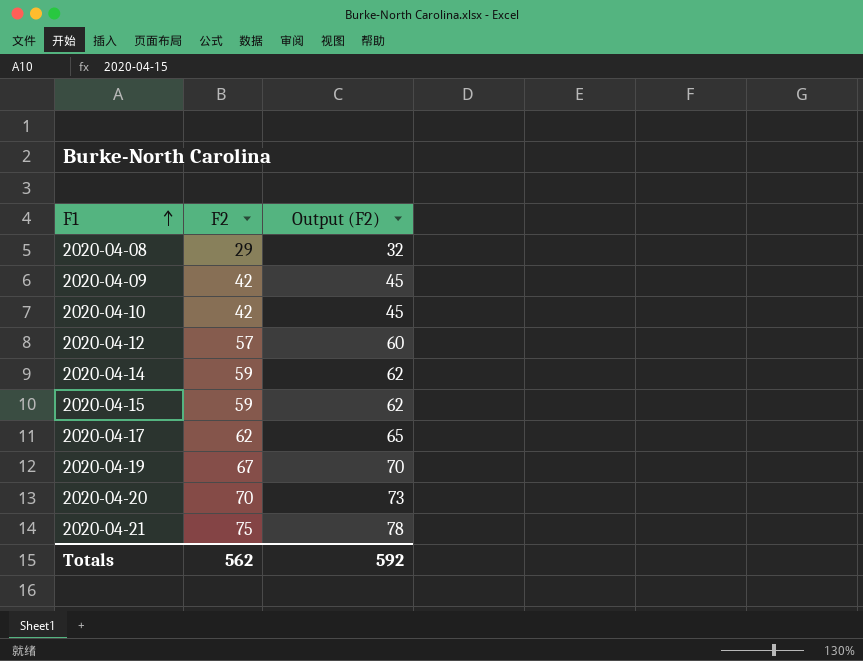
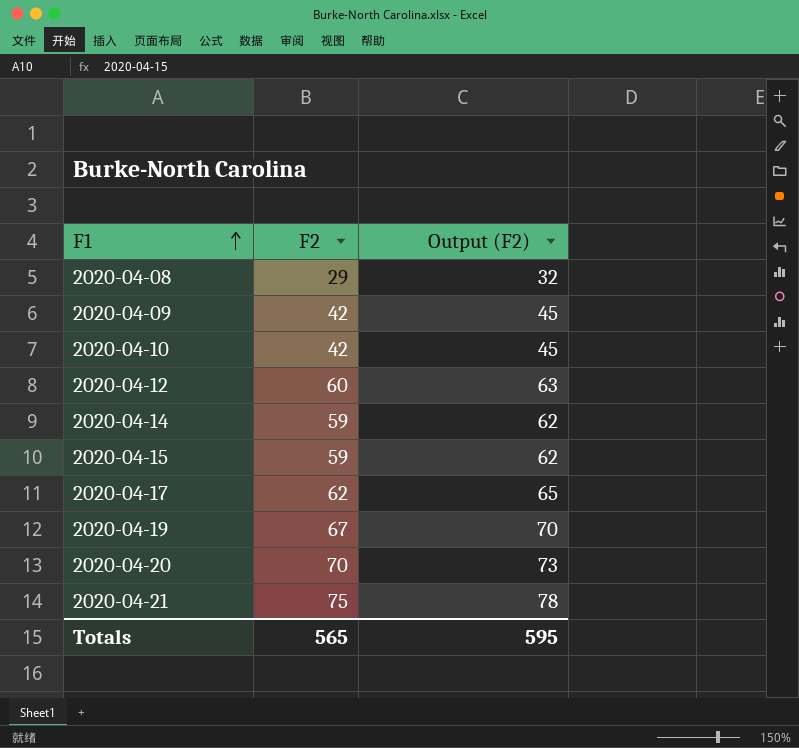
2020-04-12 | F2: 57 -> 60
2020-04-12 | Output (F2): 60 -> 63
Totals | F2: 562 -> 565
Totals | Output (F2): 592 -> 595

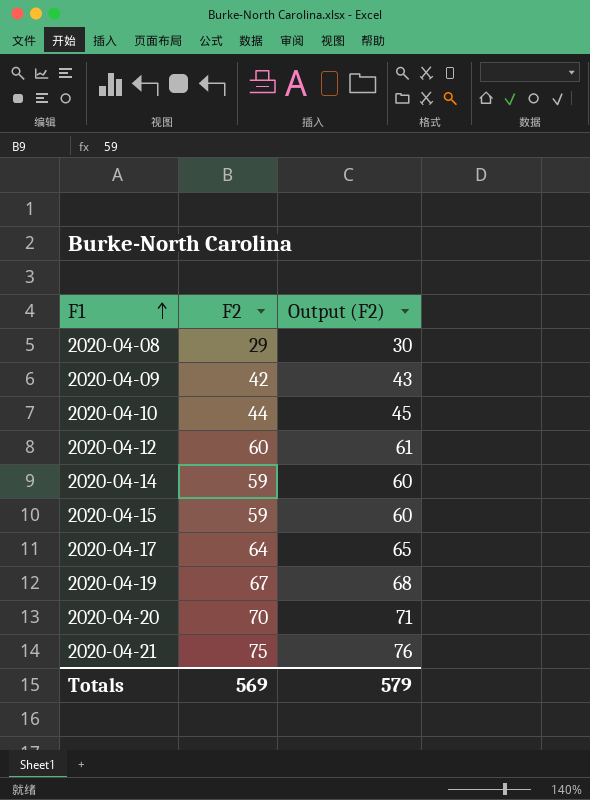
column Output (F2) | formula: [F2] + 3 -> [F2] + 1
2020-04-10 | F2: 42 -> 44
2020-04-17 | F2: 62 -> 64
Totals | F2: 565 -> 569
Totals | Output (F2): 595 -> 579

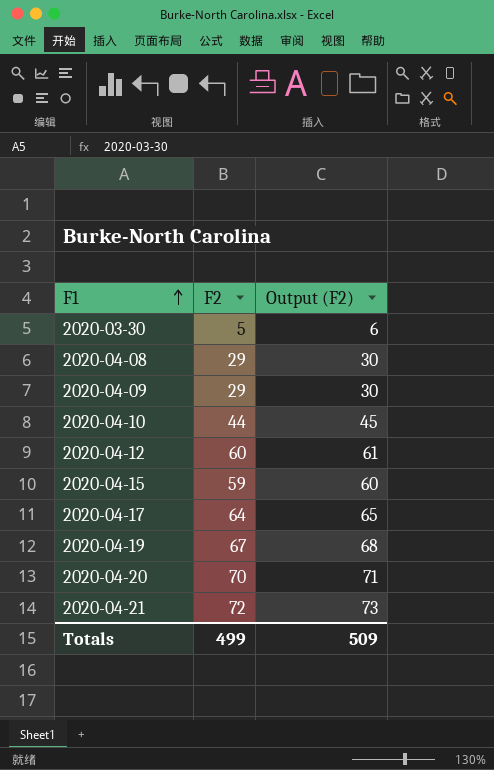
row 2020-04-14: 59 | 60 -> none
row 2020-03-30: none -> 5 | 6
2020-04-09 | F2: 42 -> 29
2020-04-09 | Output (F2): 43 -> 30
2020-04-21 | F2: 75 -> 72
2020-04-21 | Output (F2): 76 -> 73
Totals | F2: 569 -> 499
Totals | Output (F2): 579 -> 509

